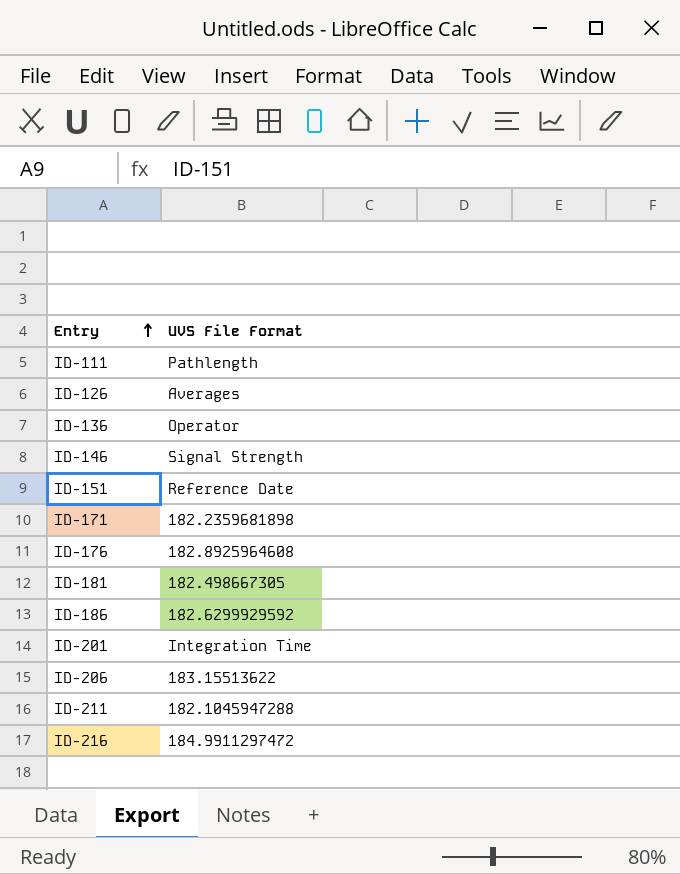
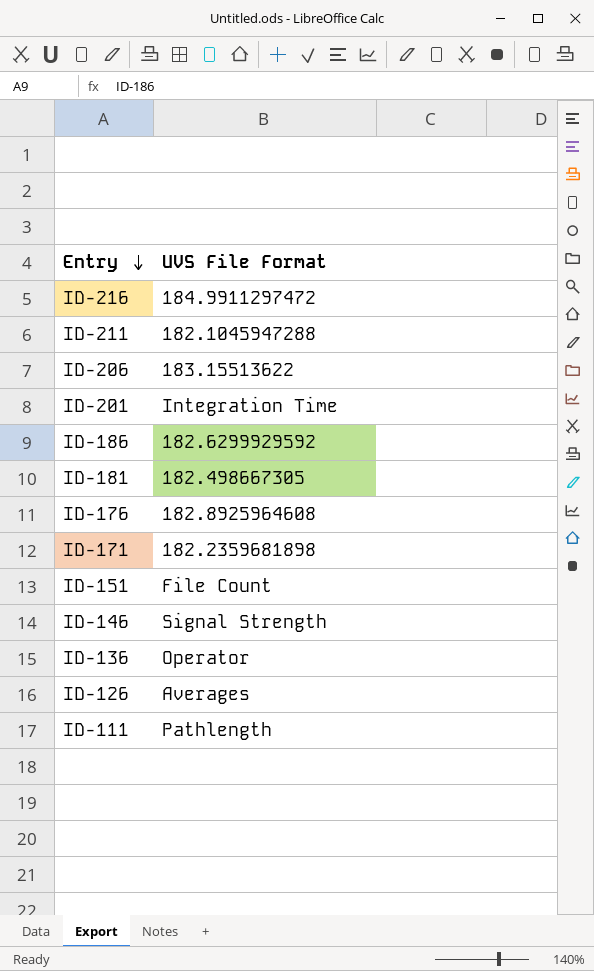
row order: Entry ascending -> Entry descending
ID-151 | UVS File Format: Reference Date -> File Count

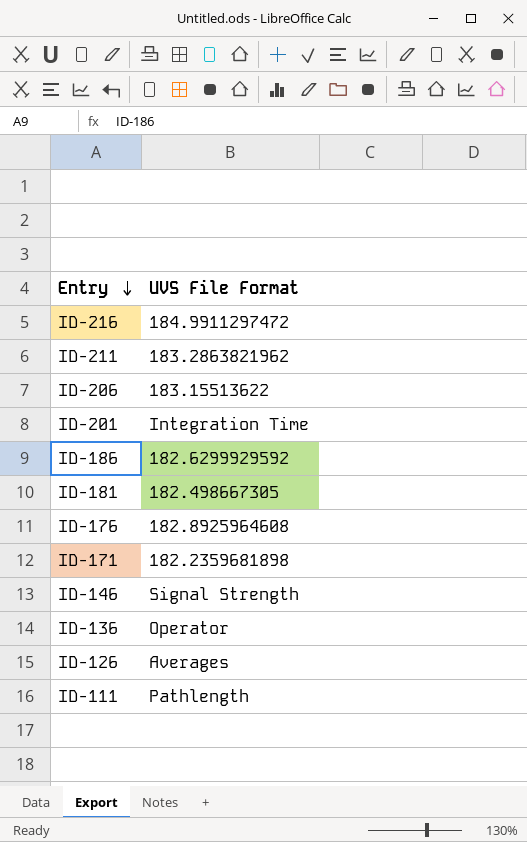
row ID-151: File Count -> none
ID-211 | UVS File Format: 182.1045947288 -> 183.2863821962

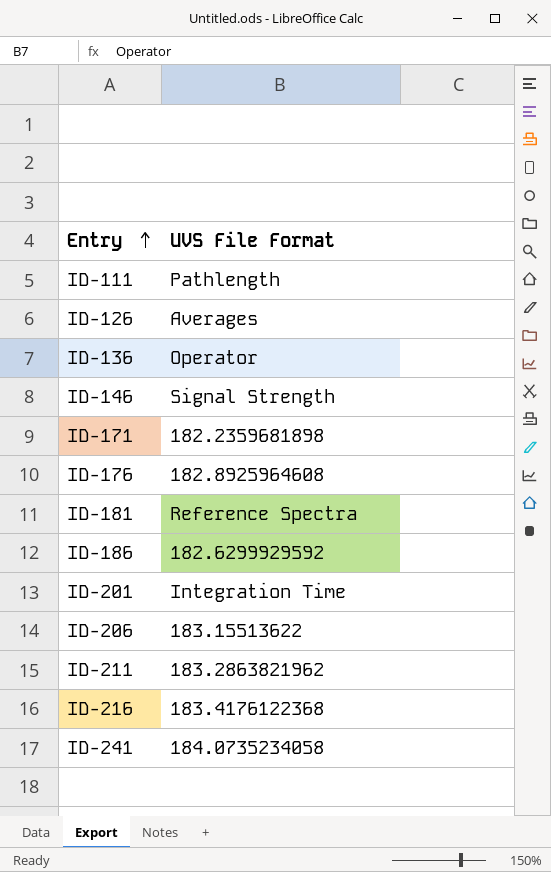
row order: Entry descending -> Entry ascending
ID-181 | UVS File Format: 182.498667305 -> Reference Spectra
ID-216 | UVS File Format: 184.9911297472 -> 183.4176122368
row ID-241: none -> 184.0735234058

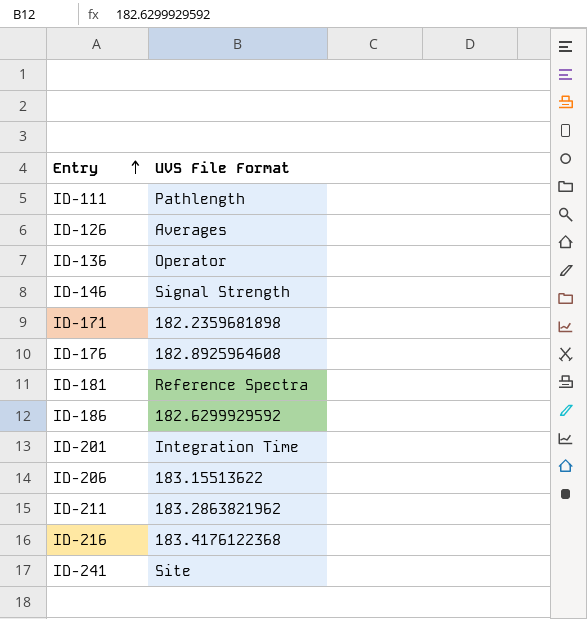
ID-241 | UVS File Format: 184.0735234058 -> Site

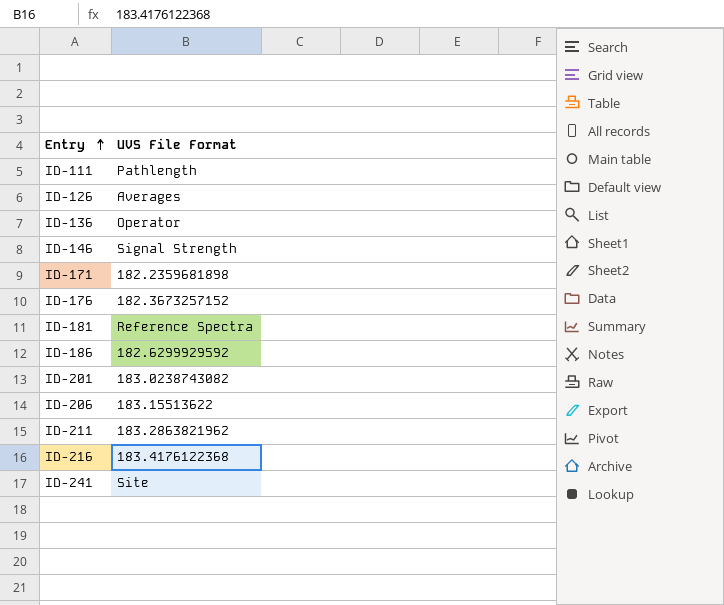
ID-176 | UVS File Format: 182.8925964608 -> 182.3673257152
ID-201 | UVS File Format: Integration Time -> 183.0238743082

